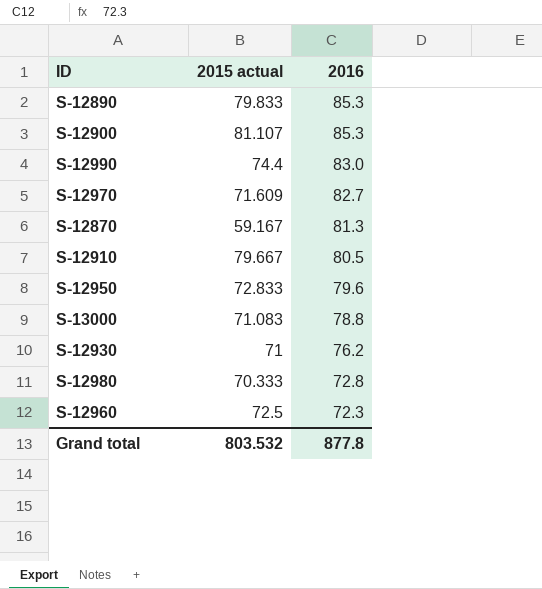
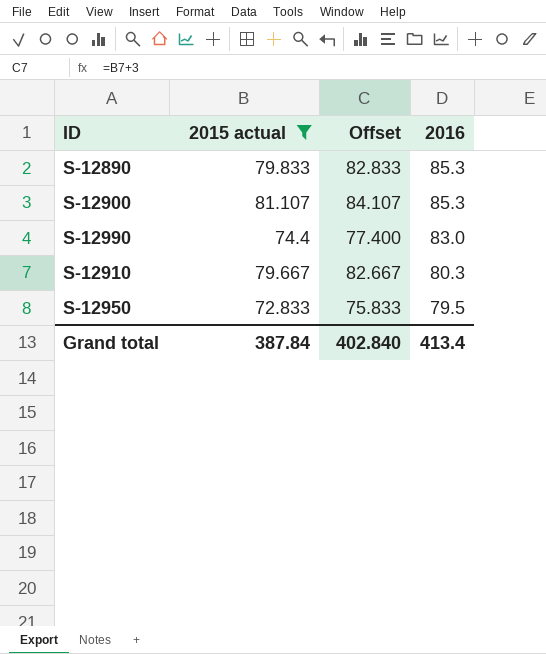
filter: none -> 2015 actual >= 72.833
column Offset | formula: none -> [2015 actual] + 3
S-12910 | 2016: 80.5 -> 80.3
S-12950 | 2016: 79.6 -> 79.5
Grand total | 2015 actual: 803.532 -> 387.84
Grand total | 2016: 877.8 -> 413.4

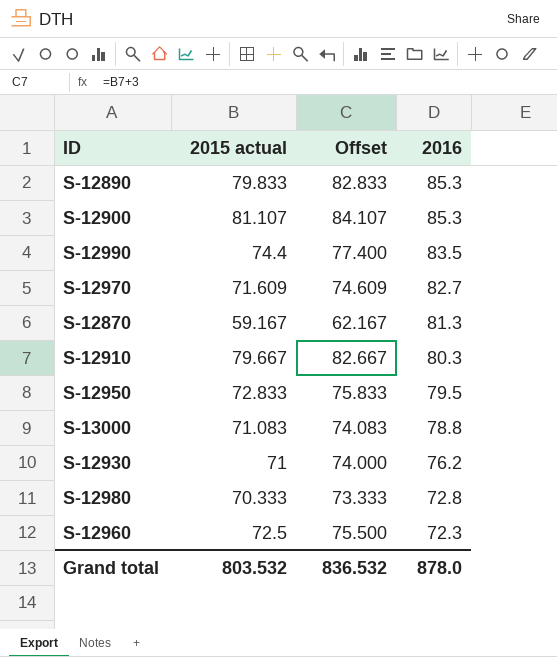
filter: 2015 actual >= 72.833 -> none
S-12990 | 2016: 83.0 -> 83.5
Grand total | 2015 actual: 387.84 -> 803.532
Grand total | Offset: 402.840 -> 836.532
Grand total | 2016: 413.4 -> 878.0

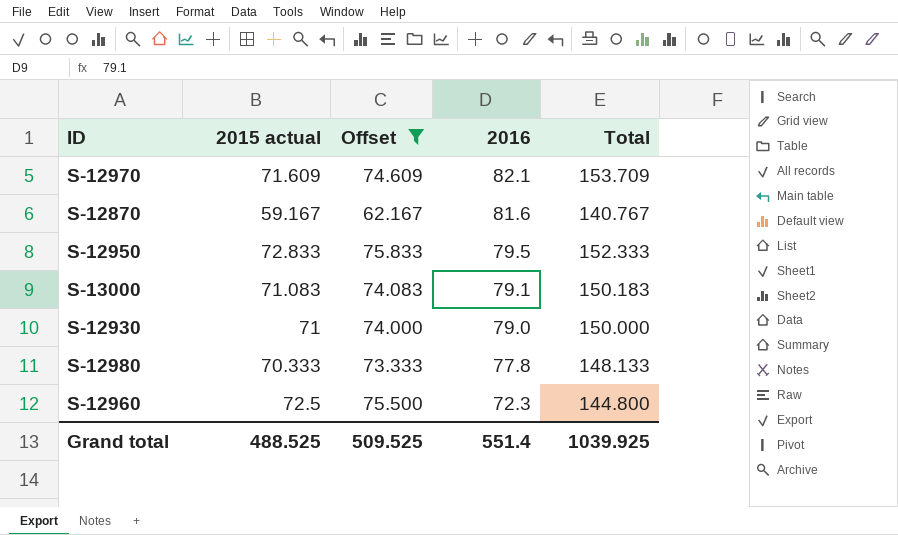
filter: none -> Offset <= 75.833
column Total | formula: none -> [2015 actual] + [2016]
S-12970 | 2016: 82.7 -> 82.1
S-12870 | 2016: 81.3 -> 81.6
S-13000 | 2016: 78.8 -> 79.1
S-12930 | 2016: 76.2 -> 79.0
S-12980 | 2016: 72.8 -> 77.8
Grand total | 2015 actual: 803.532 -> 488.525
Grand total | Offset: 836.532 -> 509.525
Grand total | 2016: 878.0 -> 551.4

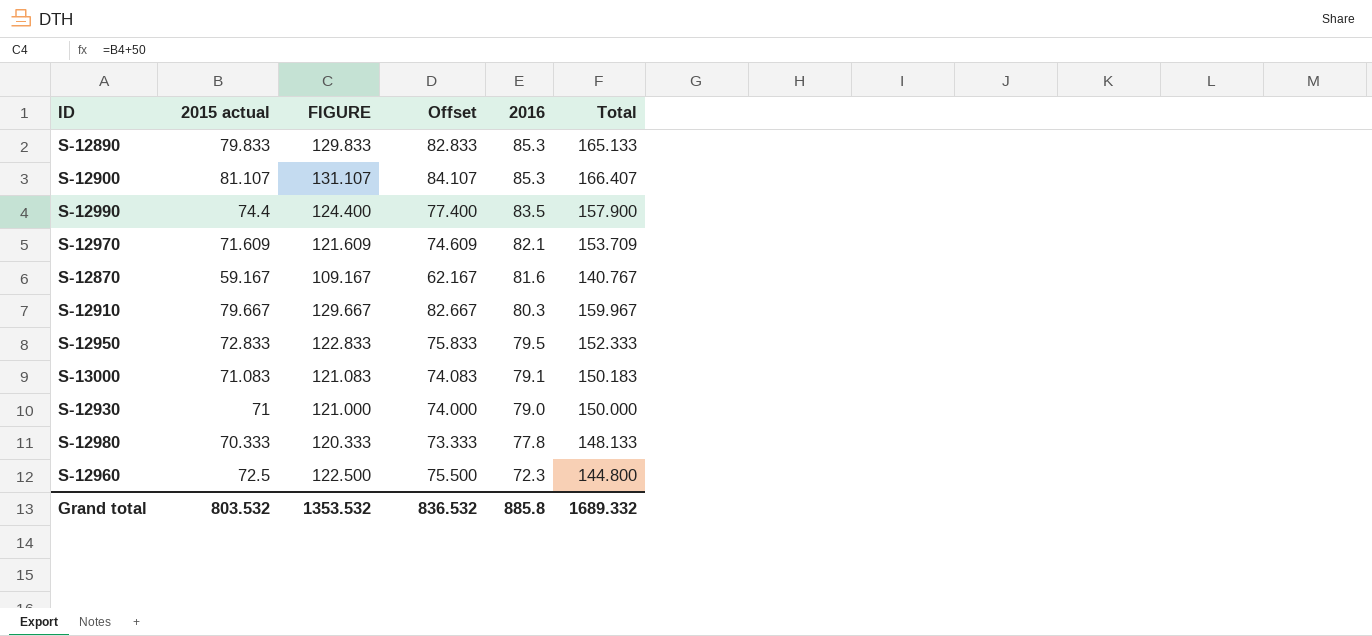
filter: Offset <= 75.833 -> none
column FIGURE | formula: none -> [2015 actual] + 50
Grand total | 2015 actual: 488.525 -> 803.532
Grand total | Offset: 509.525 -> 836.532
Grand total | 2016: 551.4 -> 885.8
Grand total | Total: 1039.925 -> 1689.332

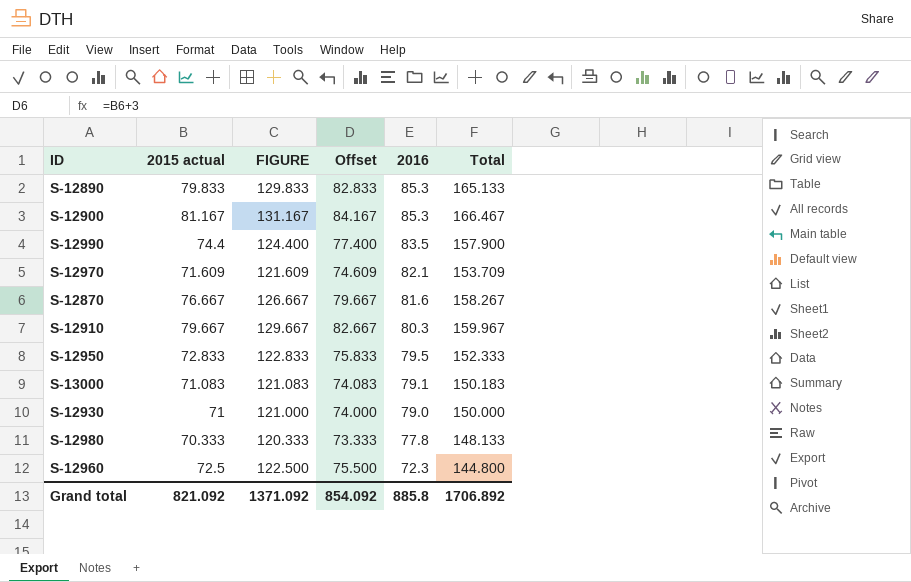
S-12900 | 2015 actual: 81.107 -> 81.167
S-12900 | FIGURE: 131.107 -> 131.167
S-12900 | Offset: 84.107 -> 84.167
S-12900 | Total: 166.407 -> 166.467
S-12870 | 2015 actual: 59.167 -> 76.667
S-12870 | FIGURE: 109.167 -> 126.667
S-12870 | Offset: 62.167 -> 79.667
S-12870 | Total: 140.767 -> 158.267
Grand total | 2015 actual: 803.532 -> 821.092
Grand total | FIGURE: 1353.532 -> 1371.092
Grand total | Offset: 836.532 -> 854.092
Grand total | Total: 1689.332 -> 1706.892

